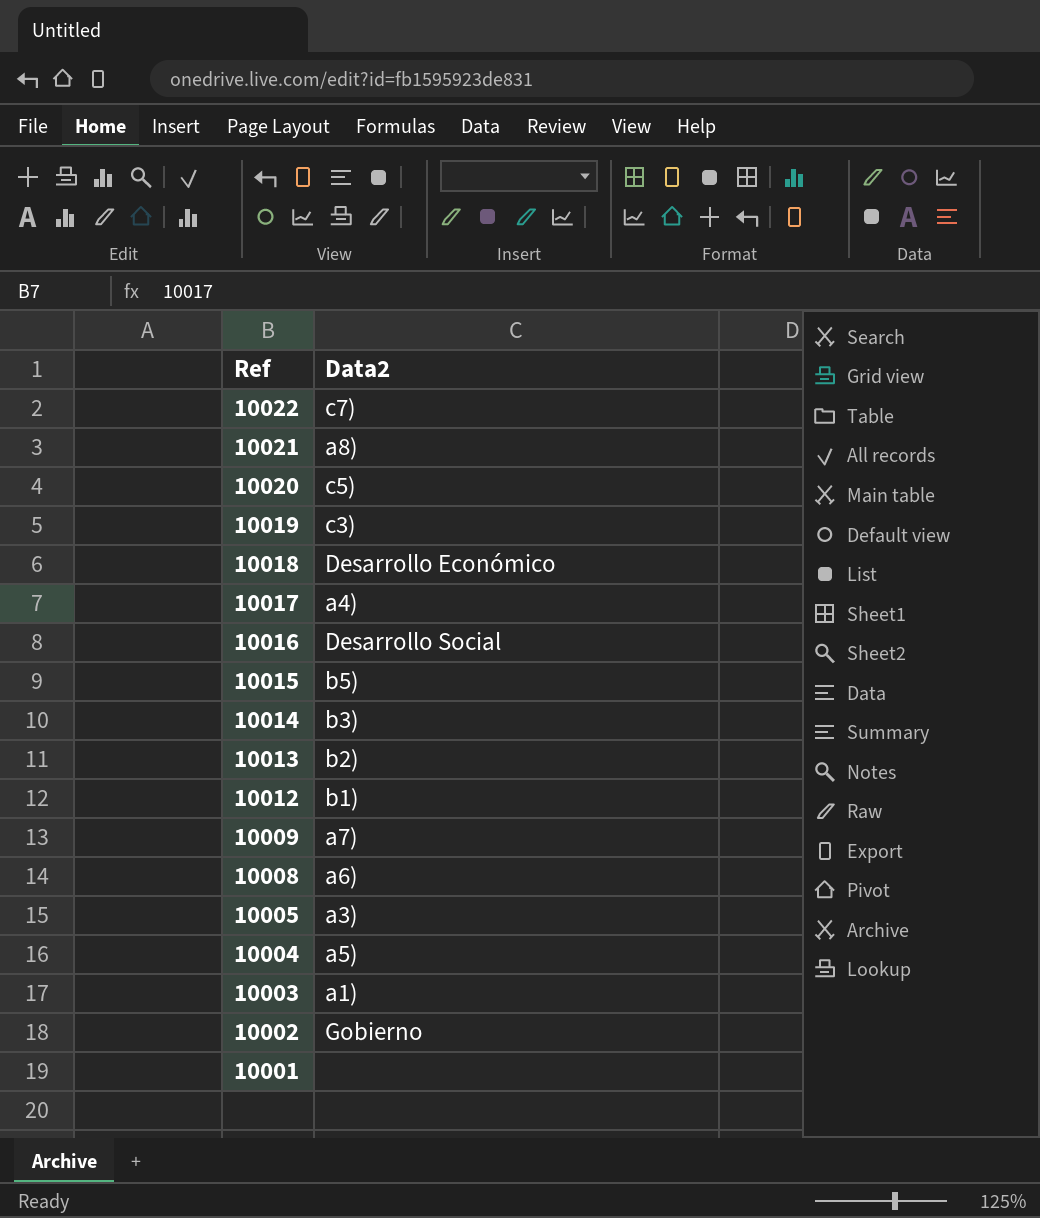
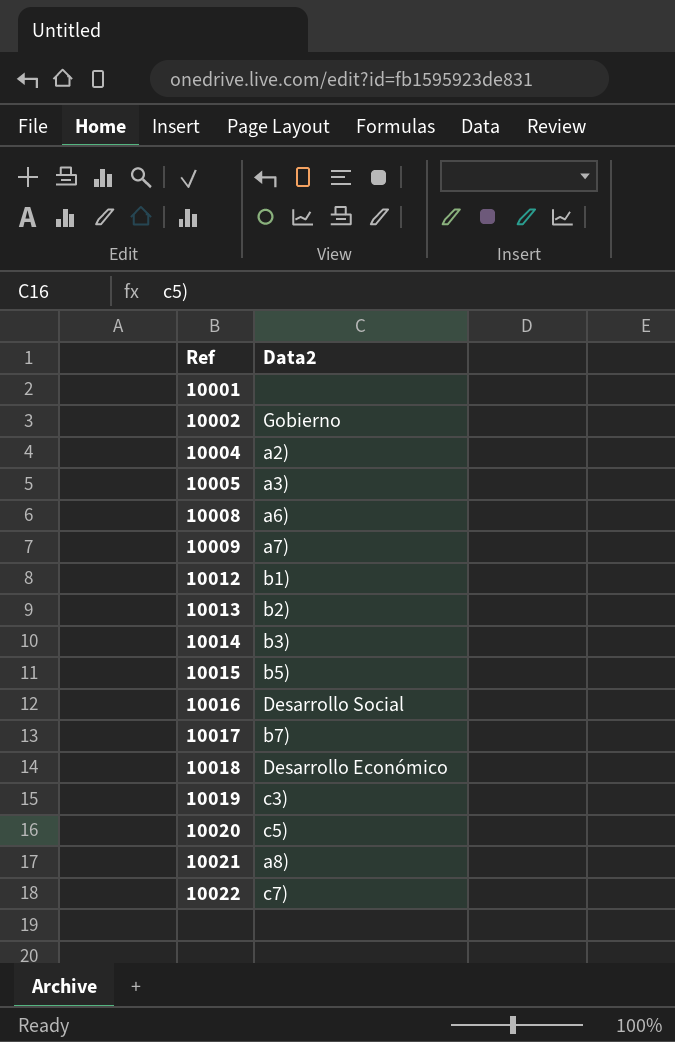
row order: Ref descending -> Ref ascending
row 10003: a1) -> none
10004 | Data2: a5) -> a2)
10017 | Data2: a4) -> b7)

